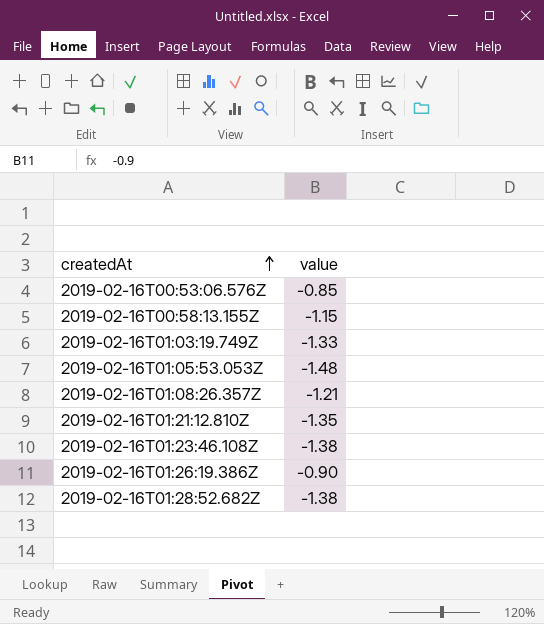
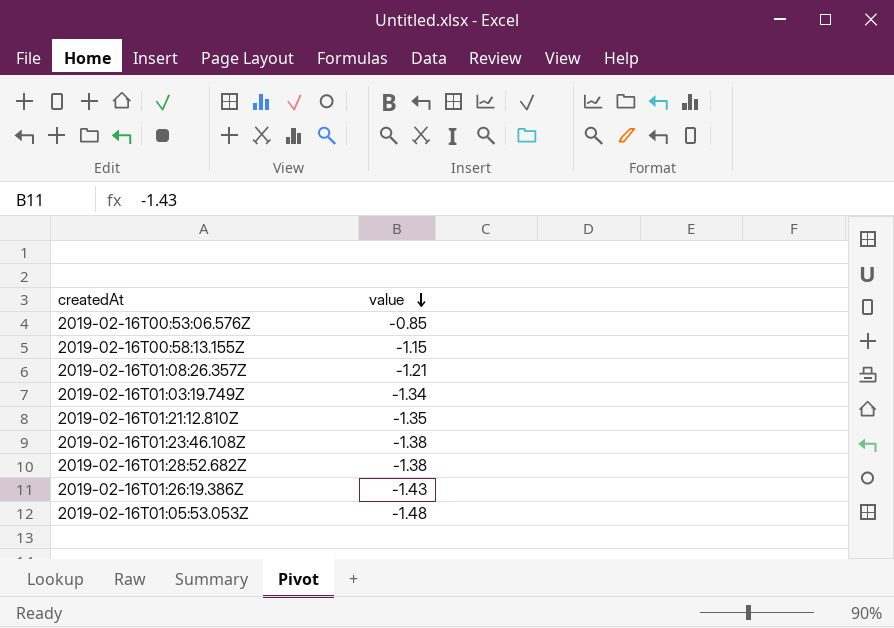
row order: createdAt ascending -> value descending
2019-02-16T01:03:19.749Z | value: -1.33 -> -1.34
2019-02-16T01:26:19.386Z | value: -0.90 -> -1.43

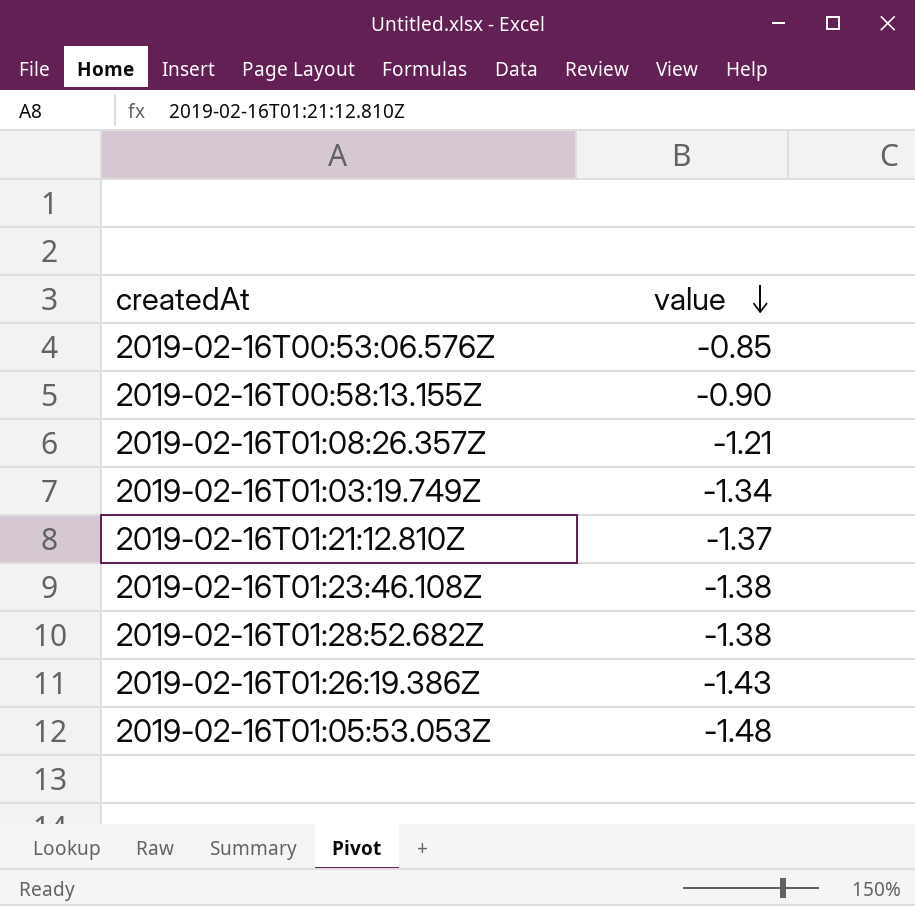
2019-02-16T00:58:13.155Z | value: -1.15 -> -0.90
2019-02-16T01:21:12.810Z | value: -1.35 -> -1.37

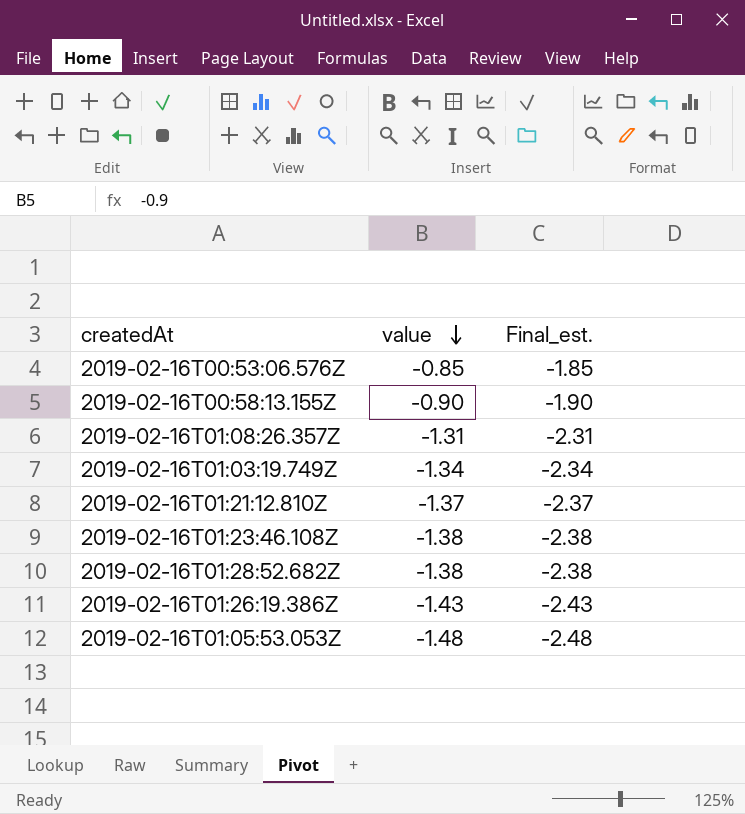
column Final_est. | formula: none -> [value] - 1
2019-02-16T01:08:26.357Z | value: -1.21 -> -1.31

